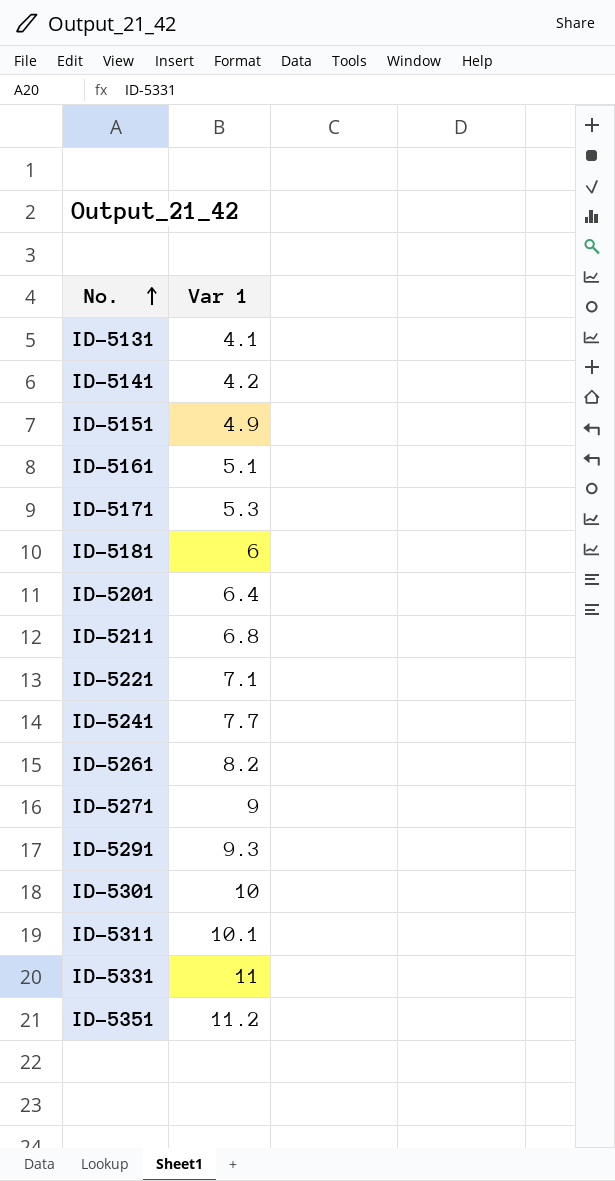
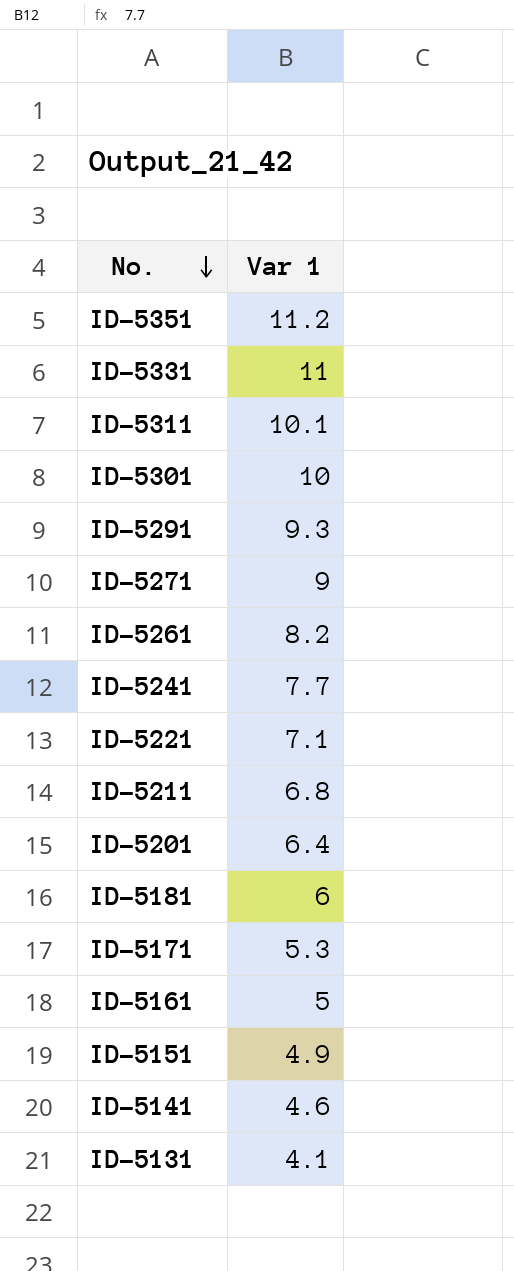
row order: No. ascending -> No. descending
ID-5161 | Var 1: 5.1 -> 5
ID-5141 | Var 1: 4.2 -> 4.6

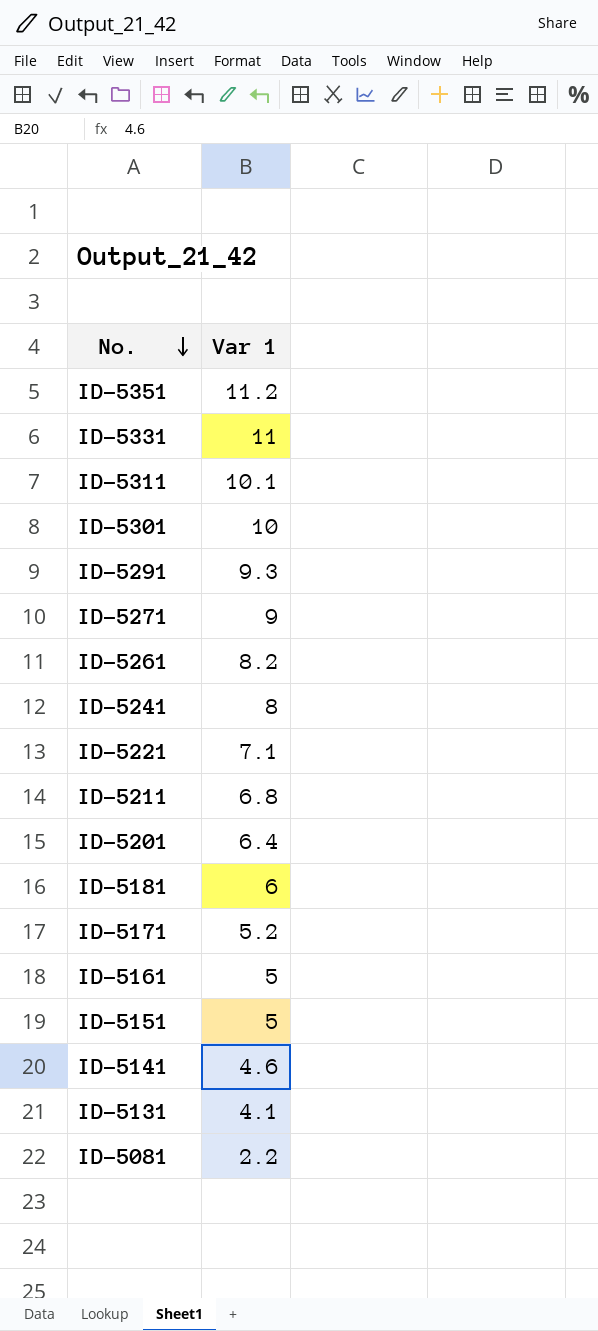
ID-5241 | Var 1: 7.7 -> 8
ID-5171 | Var 1: 5.3 -> 5.2
ID-5151 | Var 1: 4.9 -> 5
row ID-5081: none -> 2.2

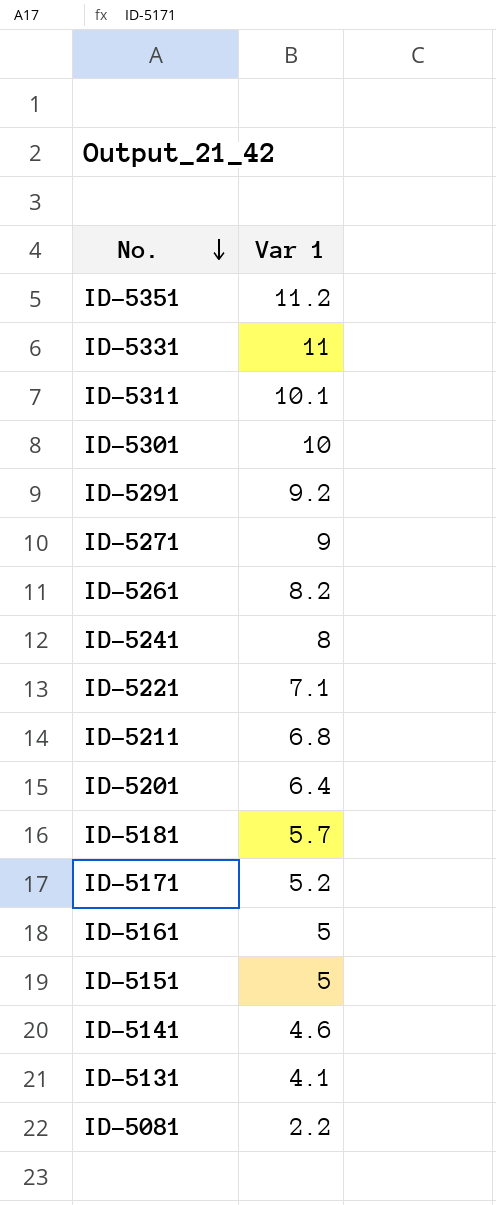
ID-5291 | Var 1: 9.3 -> 9.2
ID-5181 | Var 1: 6 -> 5.7

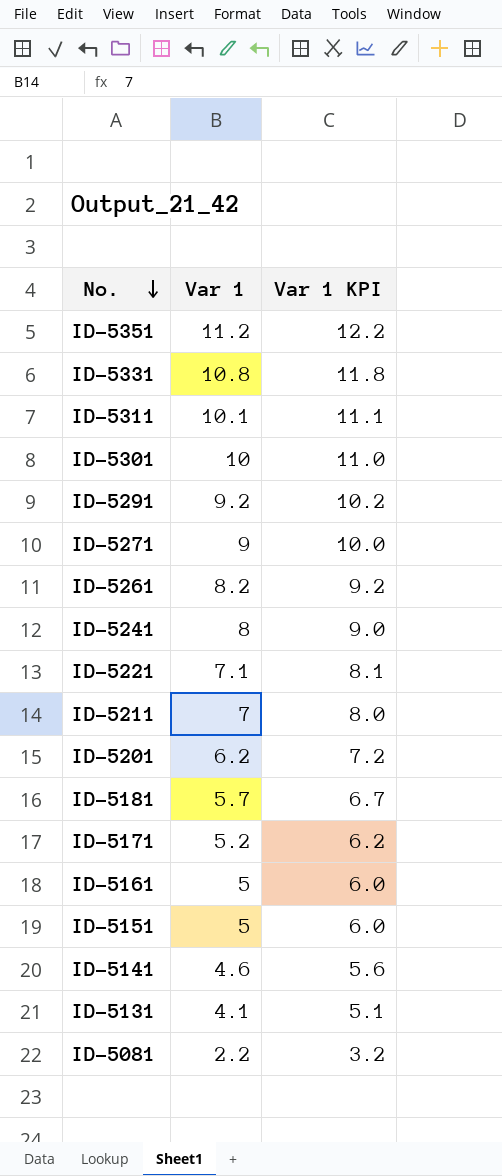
column Var 1 KPI | formula: none -> [Var 1] + 1
ID-5331 | Var 1: 11 -> 10.8
ID-5211 | Var 1: 6.8 -> 7
ID-5201 | Var 1: 6.4 -> 6.2

